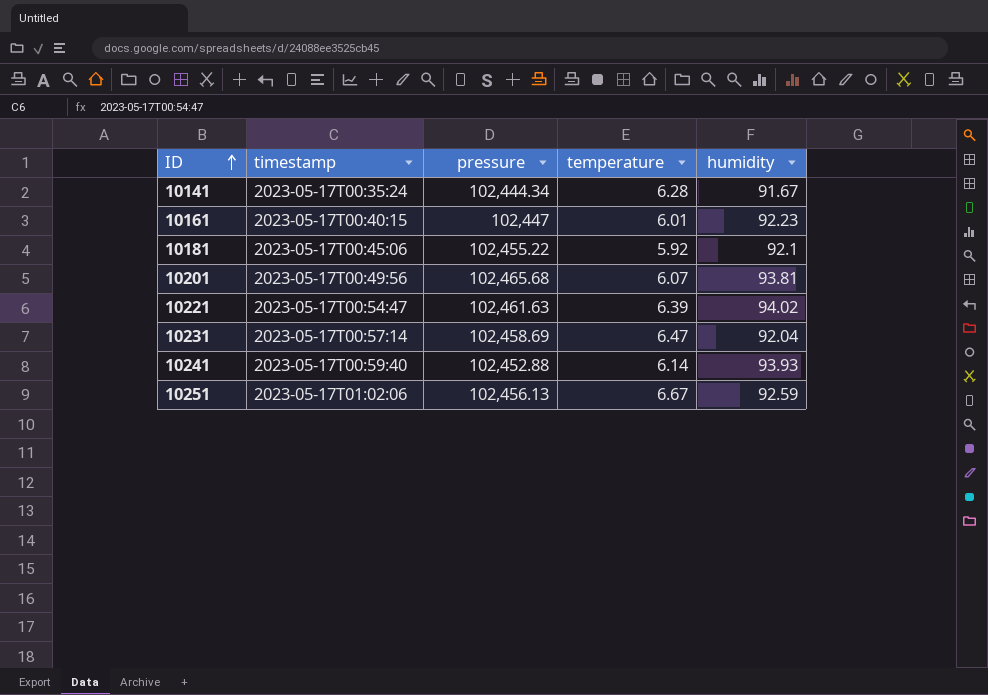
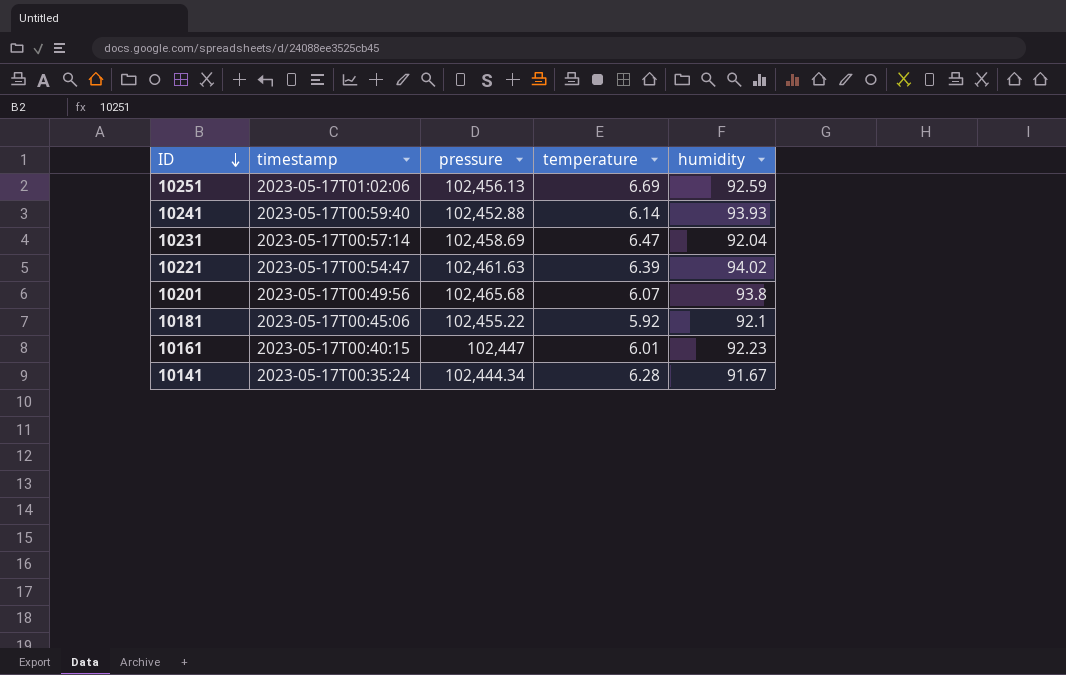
row order: ID ascending -> ID descending
10251 | temperature: 6.67 -> 6.69
10201 | humidity: 93.81 -> 93.8

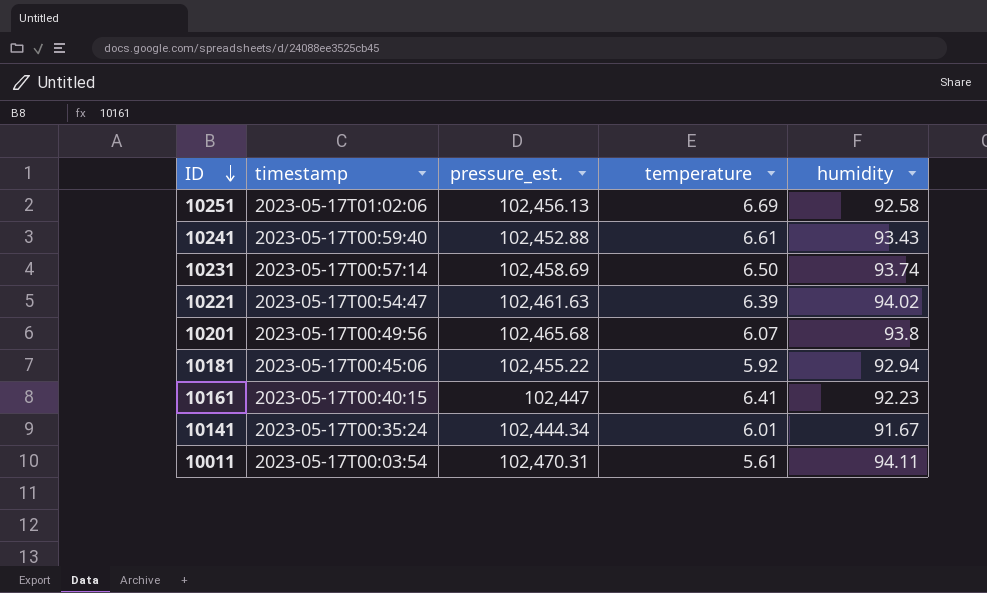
column name: pressure -> pressure_est.
10251 | humidity: 92.59 -> 92.58
10241 | temperature: 6.14 -> 6.61
10241 | humidity: 93.93 -> 93.43
10231 | temperature: 6.47 -> 6.50
10231 | humidity: 92.04 -> 93.74
10181 | humidity: 92.1 -> 92.94
10161 | temperature: 6.01 -> 6.41
10141 | temperature: 6.28 -> 6.01
row 10011: none -> 2023-05-17T00:03:54 | 102,470.31 | 5.61 | 94.11

